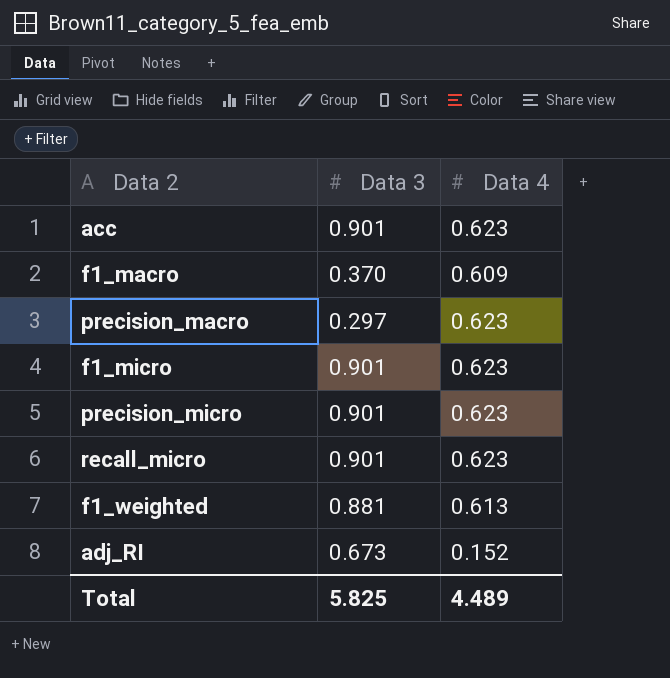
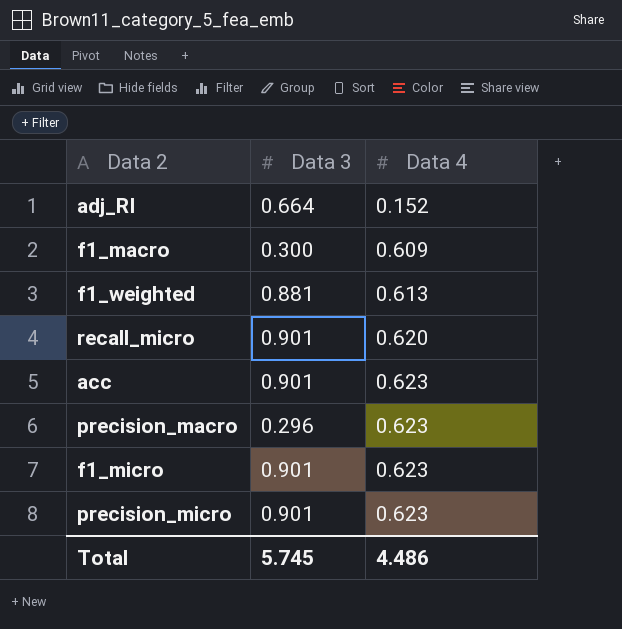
row order: none -> Data 4 ascending
adj_RI | Data 3: 0.673 -> 0.664
f1_macro | Data 3: 0.370 -> 0.300
recall_micro | Data 4: 0.623 -> 0.620
precision_macro | Data 3: 0.297 -> 0.296
Total | Data 3: 5.825 -> 5.745
Total | Data 4: 4.489 -> 4.486

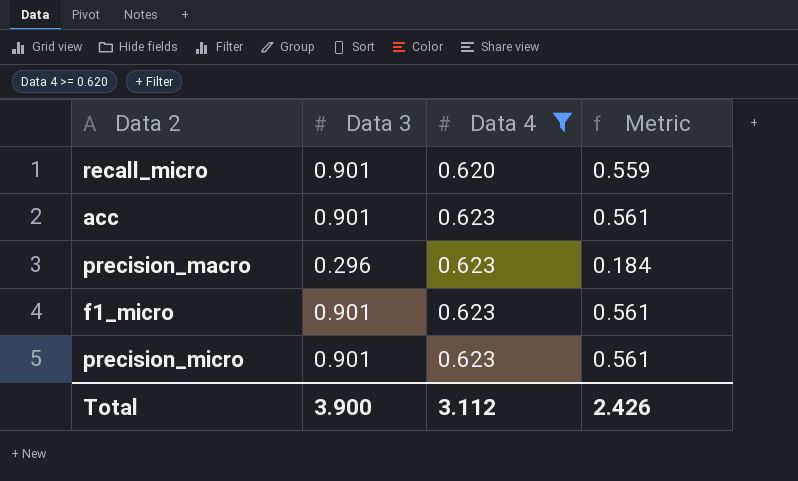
filter: none -> Data 4 >= 0.620
column Metric | formula: none -> [Data 3] * [Data 4]
Total | Data 3: 5.745 -> 3.900
Total | Data 4: 4.486 -> 3.112

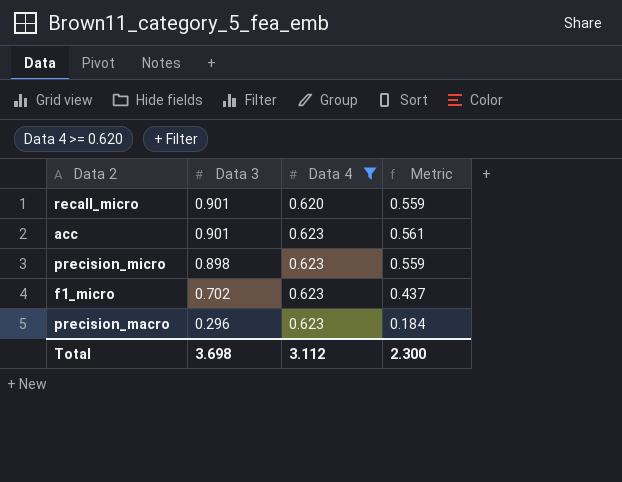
row order: Data 4 ascending -> Data 3 descending
precision_micro | Data 3: 0.901 -> 0.898
precision_micro | Metric: 0.561 -> 0.559
f1_micro | Data 3: 0.901 -> 0.702
f1_micro | Metric: 0.561 -> 0.437
Total | Data 3: 3.900 -> 3.698
Total | Metric: 2.426 -> 2.300

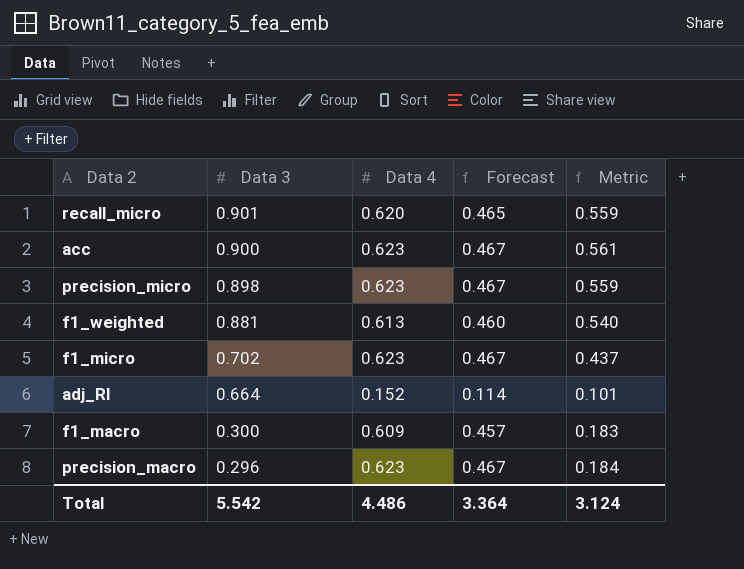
filter: Data 4 >= 0.620 -> none
column Forecast | formula: none -> [Data 4] * 0.75
acc | Data 3: 0.901 -> 0.900
Total | Data 3: 3.698 -> 5.542
Total | Data 4: 3.112 -> 4.486
Total | Metric: 2.300 -> 3.124

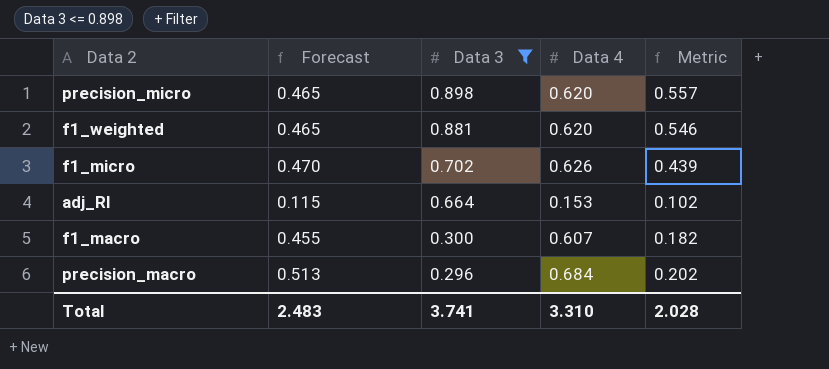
filter: none -> Data 3 <= 0.898
column Forecast | position: 4 -> 2
precision_micro | Forecast: 0.467 -> 0.465
precision_micro | Data 4: 0.623 -> 0.620
precision_micro | Metric: 0.559 -> 0.557
f1_weighted | Forecast: 0.460 -> 0.465
f1_weighted | Data 4: 0.613 -> 0.620
f1_weighted | Metric: 0.540 -> 0.546
f1_micro | Forecast: 0.467 -> 0.470
f1_micro | Data 4: 0.623 -> 0.626
f1_micro | Metric: 0.437 -> 0.439
adj_RI | Forecast: 0.114 -> 0.115
adj_RI | Data 4: 0.152 -> 0.153
adj_RI | Metric: 0.101 -> 0.102
f1_macro | Forecast: 0.457 -> 0.455
f1_macro | Data 4: 0.609 -> 0.607
f1_macro | Metric: 0.183 -> 0.182
precision_macro | Forecast: 0.467 -> 0.513
precision_macro | Data 4: 0.623 -> 0.684
precision_macro | Metric: 0.184 -> 0.202
Total | Forecast: 3.364 -> 2.483
Total | Data 3: 5.542 -> 3.741
Total | Data 4: 4.486 -> 3.310
Total | Metric: 3.124 -> 2.028

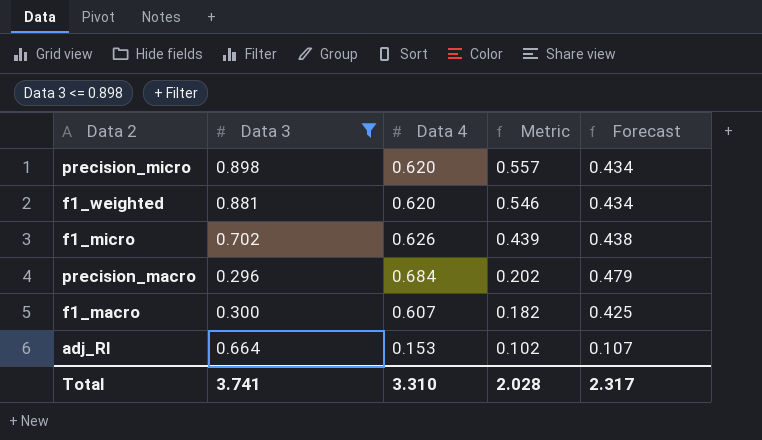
row order: Data 3 descending -> Metric descending
column Forecast | formula: [Data 4] * 0.75 -> [Data 4] * 0.7
column Forecast | position: 2 -> 5
Total | Forecast: 2.483 -> 2.317

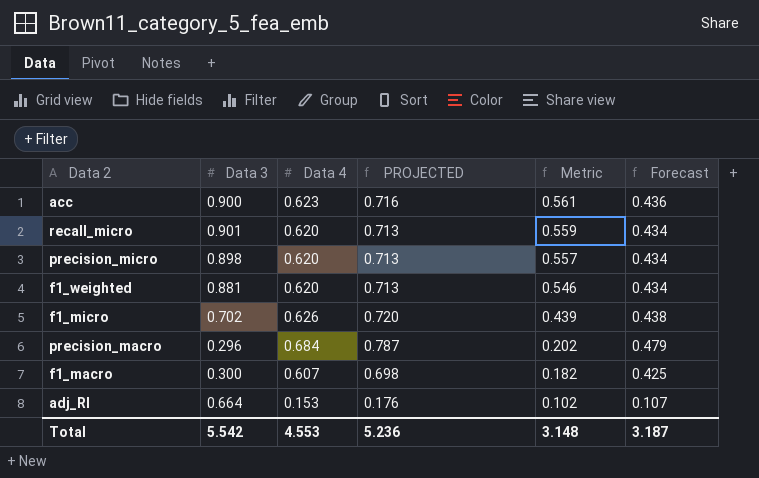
filter: Data 3 <= 0.898 -> none
column PROJECTED | formula: none -> [Data 4] * 1.15
Total | Data 3: 3.741 -> 5.542
Total | Data 4: 3.310 -> 4.553
Total | Metric: 2.028 -> 3.148
Total | Forecast: 2.317 -> 3.187

